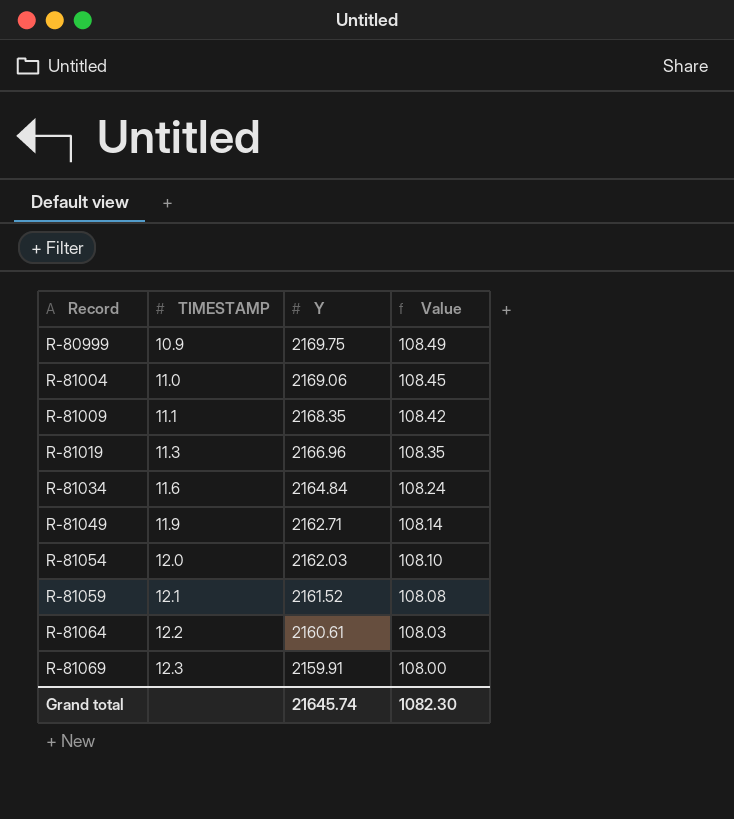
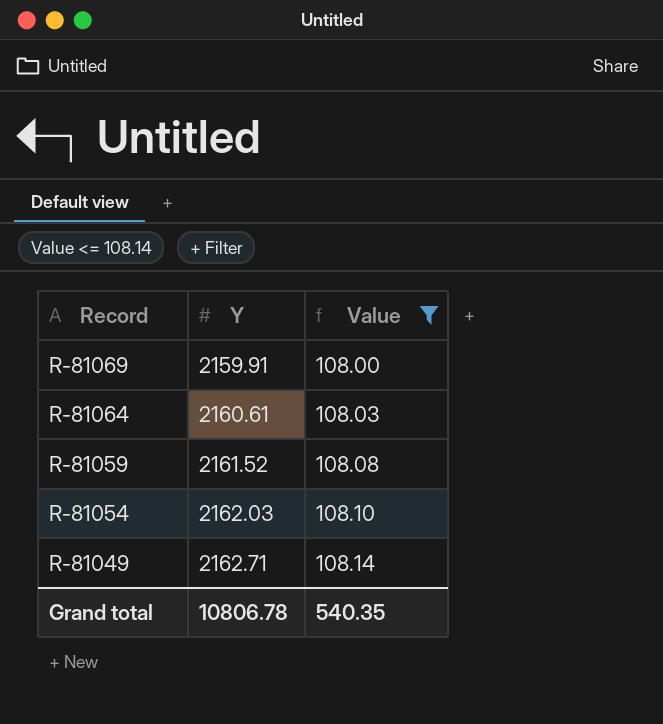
filter: none -> Value <= 108.14
row order: Record ascending -> Record descending
column TIMESTAMP | position: 2 -> none
Grand total | Y: 21645.74 -> 10806.78
Grand total | Value: 1082.30 -> 540.35

